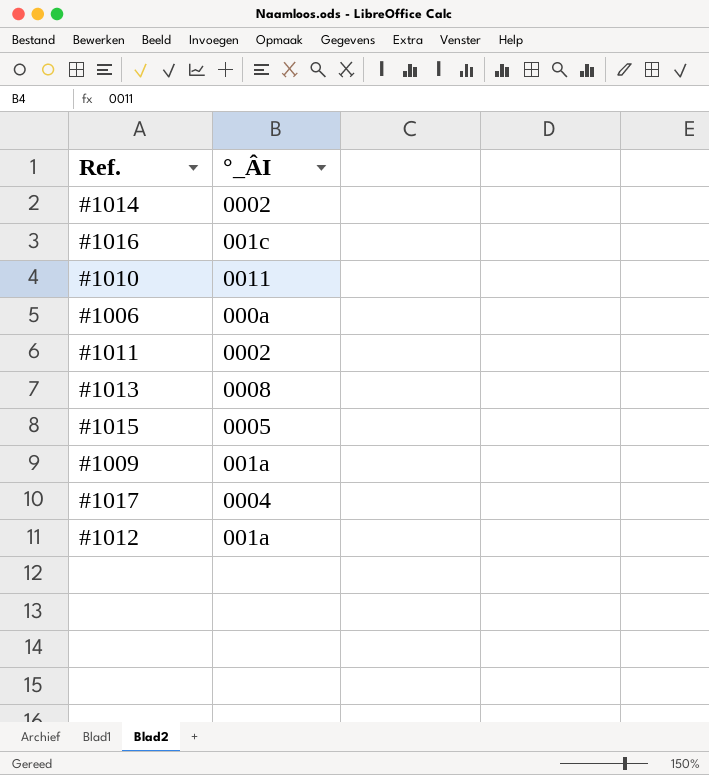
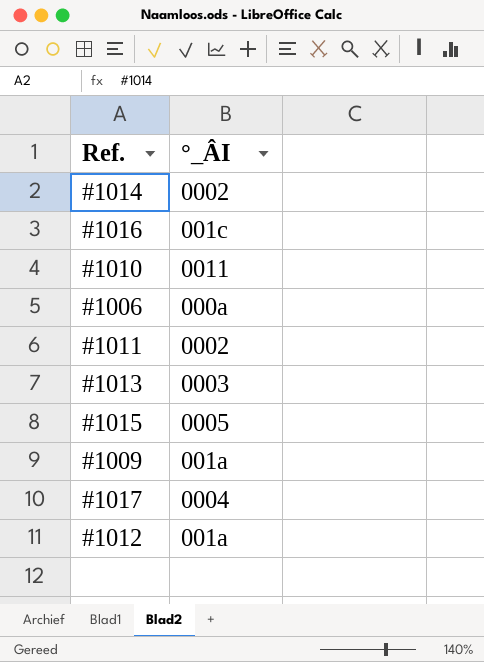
#1013 | °_ÂI: 0008 -> 0003

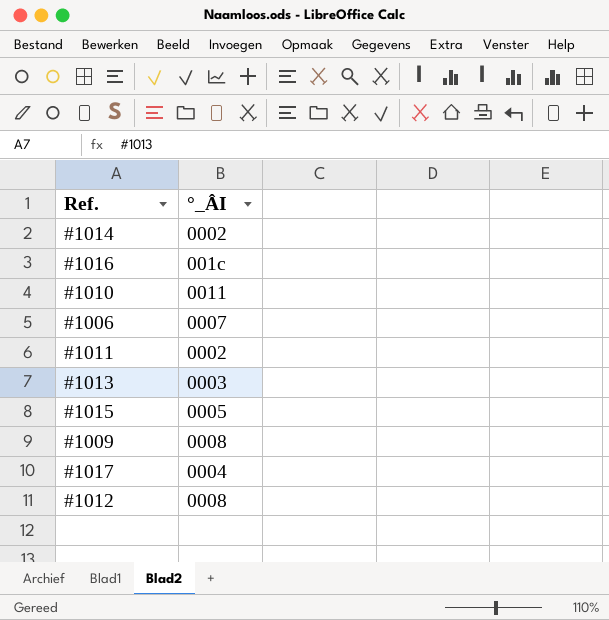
#1006 | °_ÂI: 000a -> 0007
#1009 | °_ÂI: 001a -> 0008
#1012 | °_ÂI: 001a -> 0008

